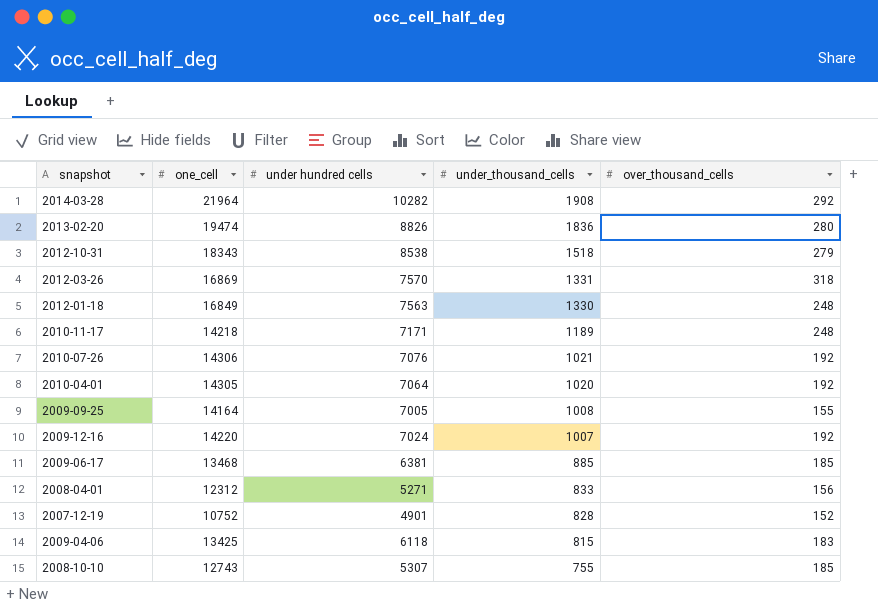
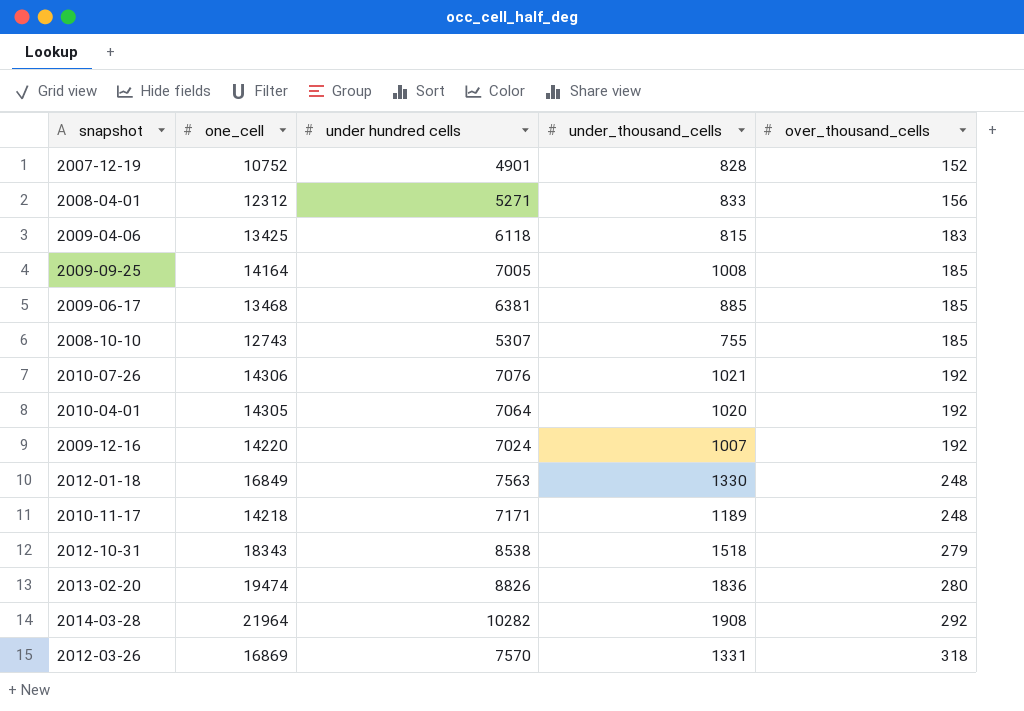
row order: under_thousand_cells descending -> over_thousand_cells ascending
2009-09-25 | over_thousand_cells: 155 -> 185

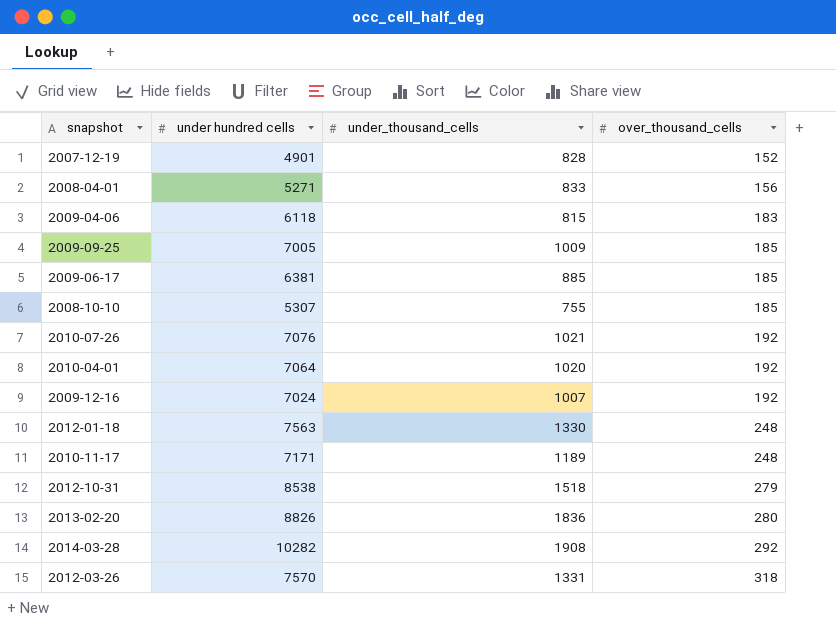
column one_cell | position: 2 -> none
2009-09-25 | under_thousand_cells: 1008 -> 1009

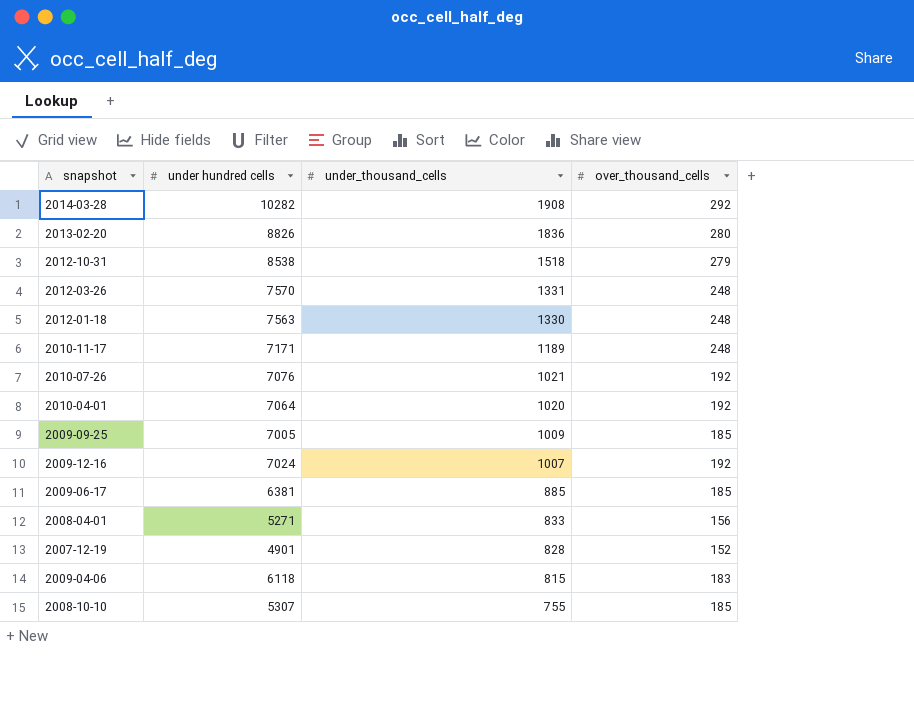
row order: over_thousand_cells ascending -> under_thousand_cells descending
2012-03-26 | over_thousand_cells: 318 -> 248

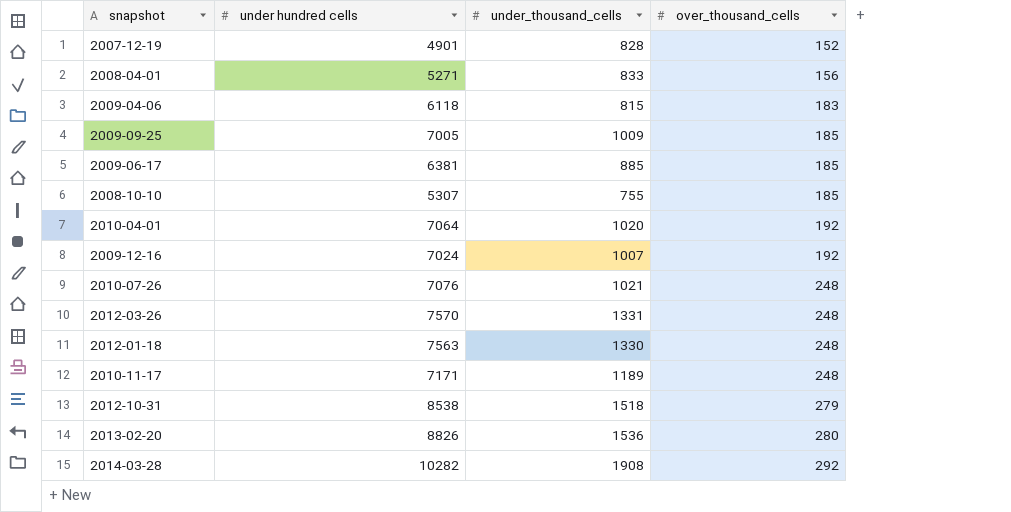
row order: under_thousand_cells descending -> over_thousand_cells ascending
2010-07-26 | over_thousand_cells: 192 -> 248
2013-02-20 | under_thousand_cells: 1836 -> 1536

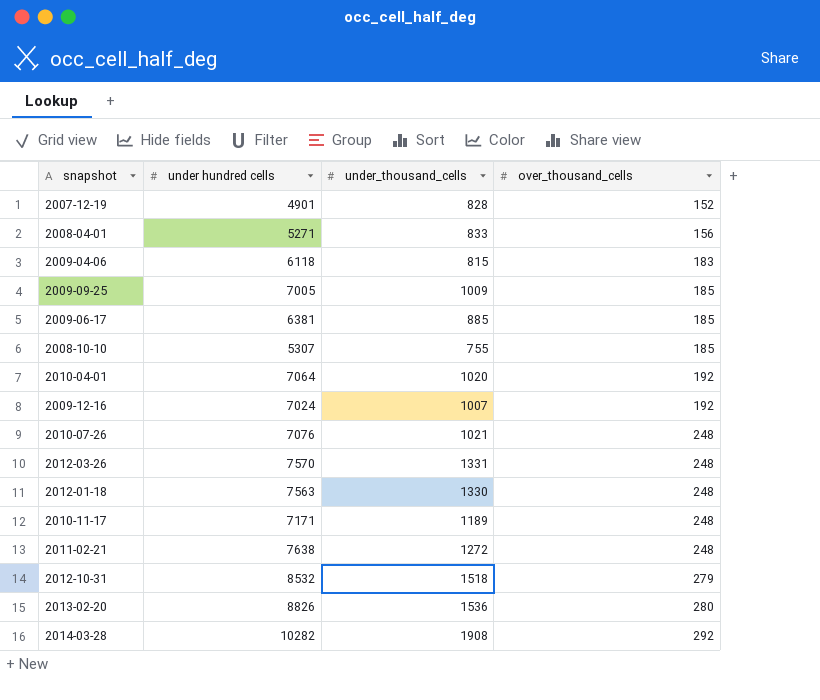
row 2011-02-21: none -> 7638 | 1272 | 248
2012-10-31 | under hundred cells: 8538 -> 8532

